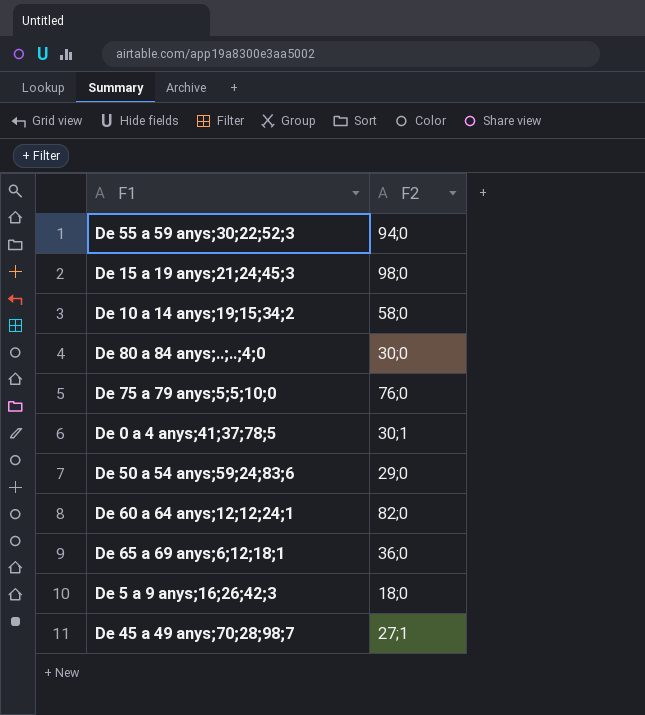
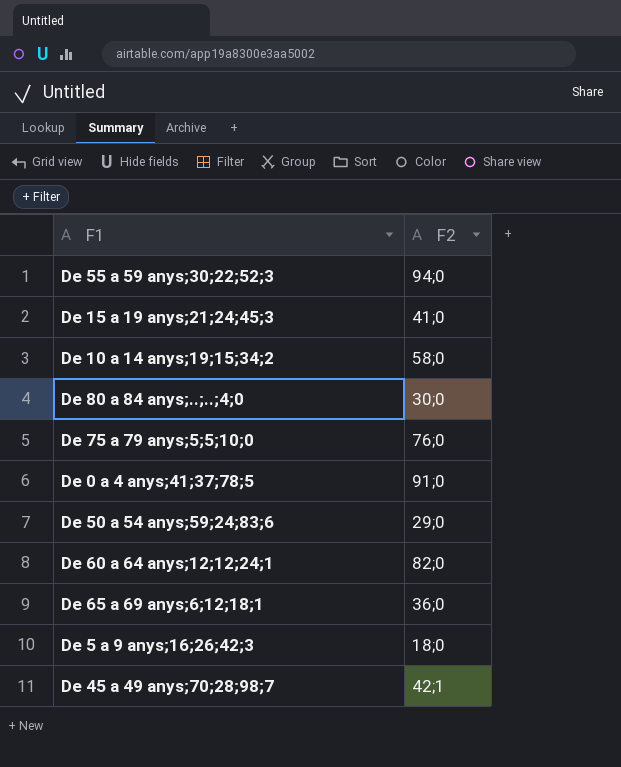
De 15 a 19 anys;21;24;45;3 | F2: 98;0 -> 41;0
De 0 a 4 anys;41;37;78;5 | F2: 30;1 -> 91;0
De 45 a 49 anys;70;28;98;7 | F2: 27;1 -> 42;1

